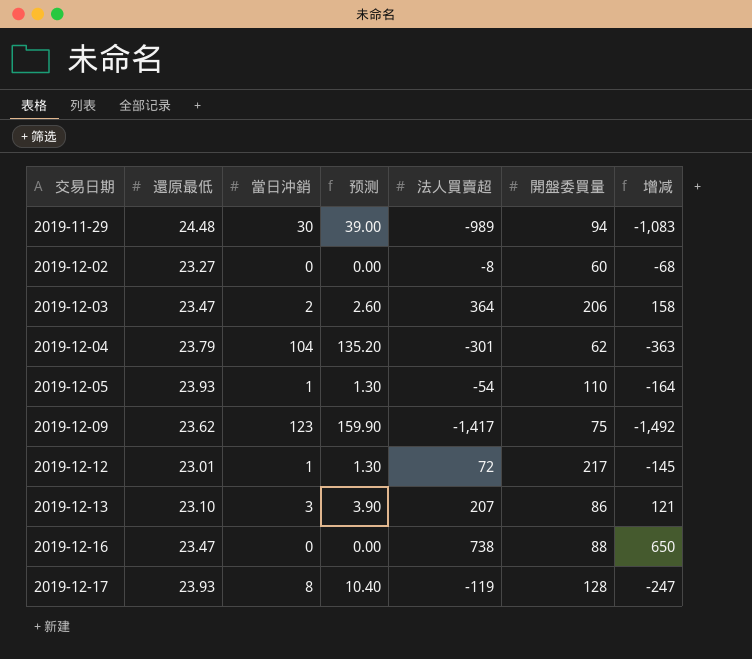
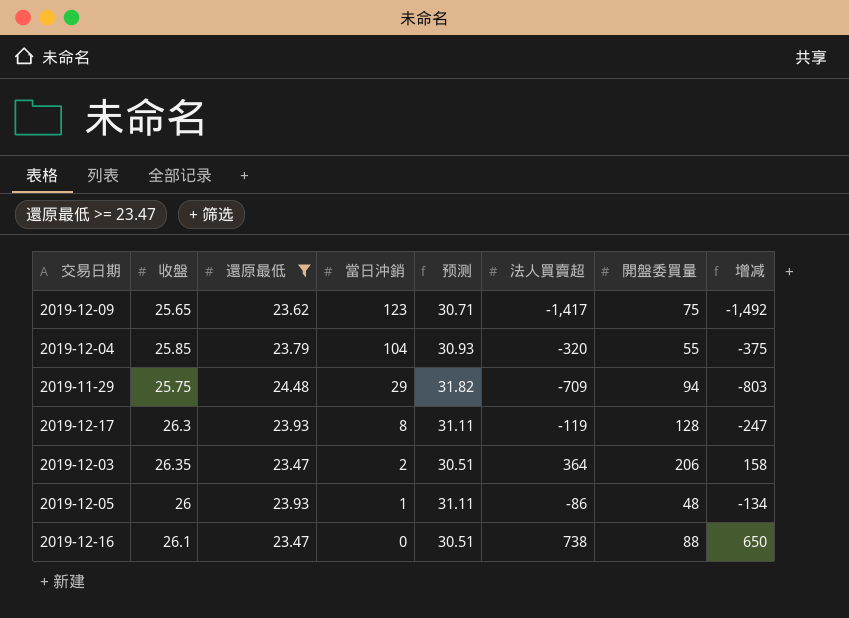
filter: none -> 還原最低 >= 23.47
row order: 交易日期 ascending -> 當日沖銷 descending
column 收盤 | position: none -> 2
column 预测 | formula: [當日沖銷] * 1.3 -> [還原最低] * 1.3
2019-12-04 | 法人買賣超: -301 -> -320
2019-12-04 | 開盤委買量: 62 -> 55
2019-12-04 | 增减: -363 -> -375
2019-11-29 | 當日沖銷: 30 -> 29
2019-11-29 | 法人買賣超: -989 -> -709
2019-11-29 | 增减: -1,083 -> -803
2019-12-05 | 法人買賣超: -54 -> -86
2019-12-05 | 開盤委買量: 110 -> 48
2019-12-05 | 增减: -164 -> -134

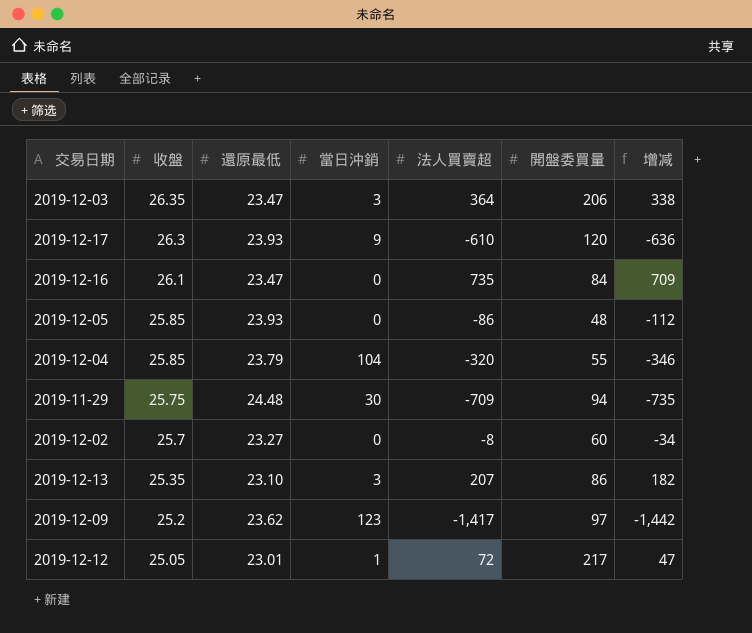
filter: 還原最低 >= 23.47 -> none
row order: 當日沖銷 descending -> 收盤 descending
column 预测 | formula: [還原最低] * 1.3 -> none
column 增减 | formula: [法人買賣超] - [開盤委買量] -> [法人買賣超] - [收盤]
2019-12-03 | 當日沖銷: 2 -> 3
2019-12-17 | 當日沖銷: 8 -> 9
2019-12-17 | 法人買賣超: -119 -> -610
2019-12-17 | 開盤委買量: 128 -> 120
2019-12-16 | 法人買賣超: 738 -> 735
2019-12-16 | 開盤委買量: 88 -> 84
2019-12-05 | 收盤: 26 -> 25.85
2019-12-05 | 當日沖銷: 1 -> 0
2019-11-29 | 當日沖銷: 29 -> 30
2019-12-09 | 收盤: 25.65 -> 25.2
2019-12-09 | 開盤委買量: 75 -> 97

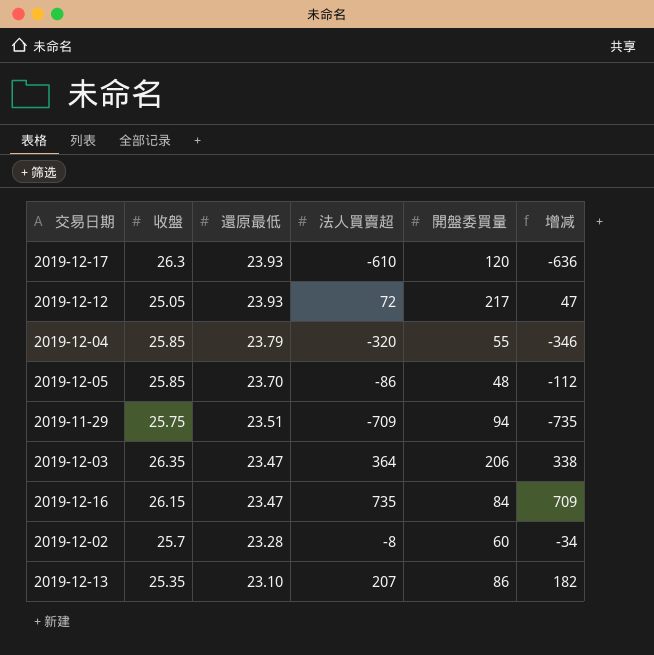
row order: 收盤 descending -> 還原最低 descending
column 當日沖銷 | position: 4 -> none
row 2019-12-09: 25.2 | 23.62 | 123 | -1,417 | 97 | -1,442 -> none
2019-12-12 | 還原最低: 23.01 -> 23.93
2019-12-05 | 還原最低: 23.93 -> 23.70
2019-11-29 | 還原最低: 24.48 -> 23.51
2019-12-16 | 收盤: 26.1 -> 26.15
2019-12-02 | 還原最低: 23.27 -> 23.28

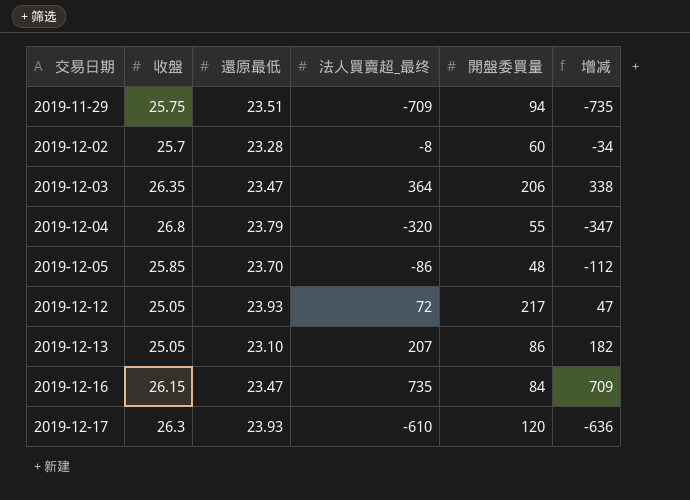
row order: 還原最低 descending -> 交易日期 ascending
column name: 法人買賣超 -> 法人買賣超_最终
2019-12-04 | 收盤: 25.85 -> 26.8
2019-12-04 | 增减: -346 -> -347
2019-12-13 | 收盤: 25.35 -> 25.05

